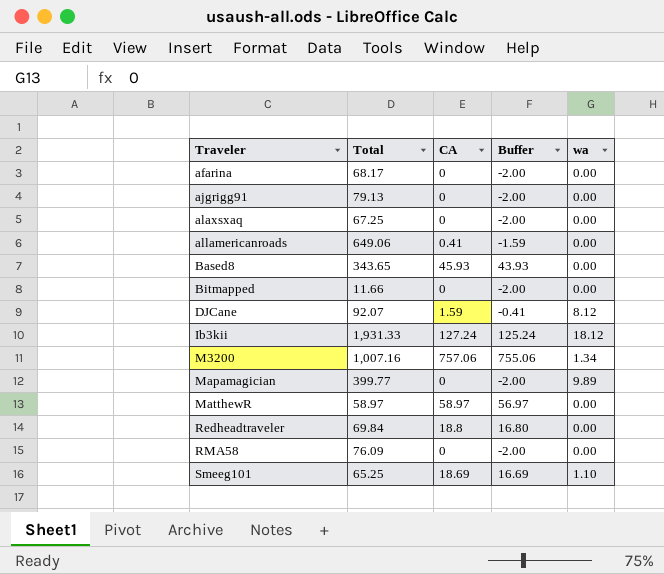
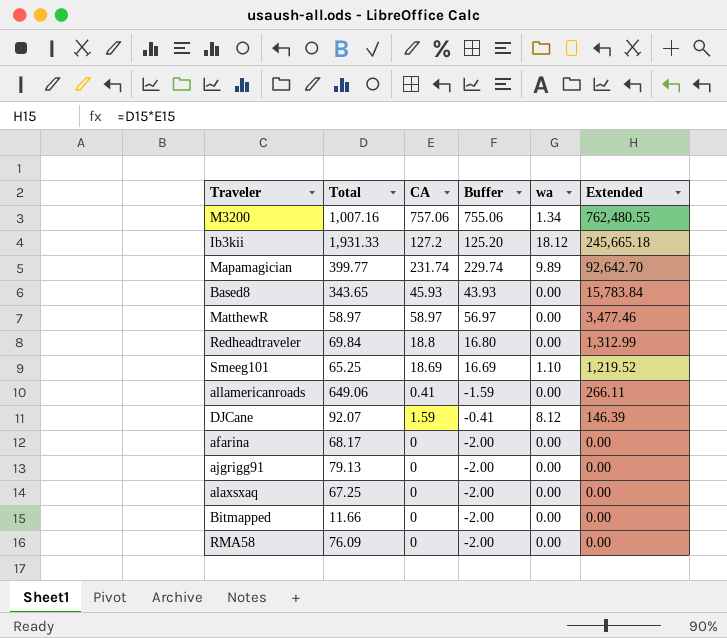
row order: Traveler ascending -> Extended descending
column Extended | formula: none -> [Total] * [CA]
Ib3kii | CA: 127.24 -> 127.2
Ib3kii | Buffer: 125.24 -> 125.20
Mapamagician | CA: 0 -> 231.74
Mapamagician | Buffer: -2.00 -> 229.74

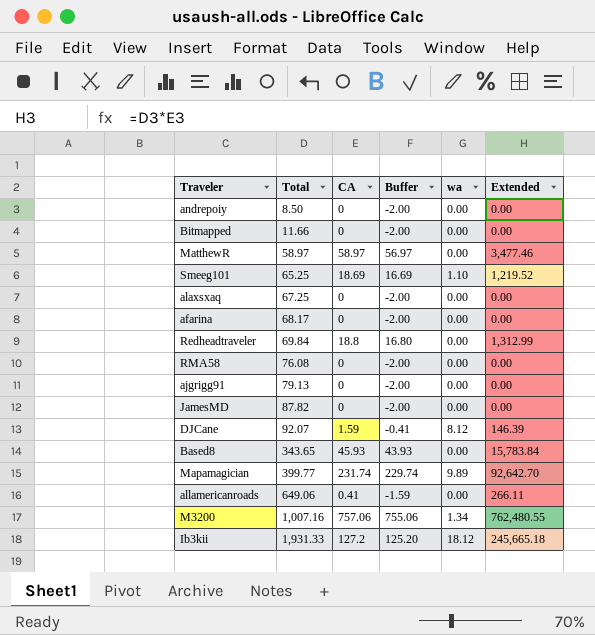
row order: Extended descending -> Total ascending
row andrepoiy: none -> 8.50 | 0 | -2.00 | 0.00 | 0.00
RMA58 | Total: 76.09 -> 76.08
row JamesMD: none -> 87.82 | 0 | -2.00 | 0.00 | 0.00

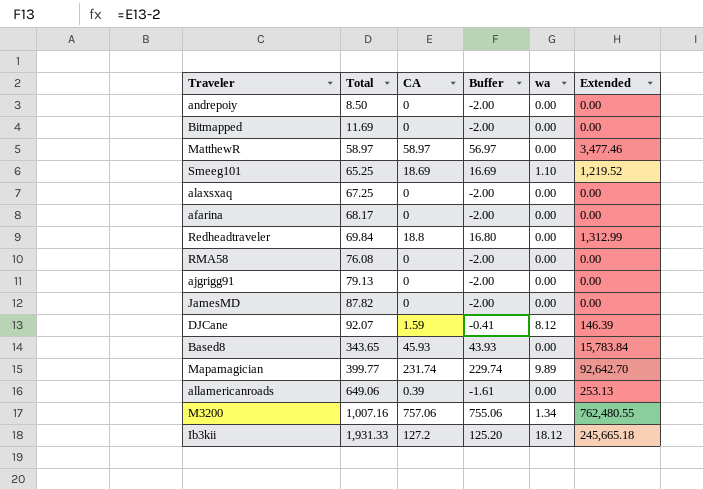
Bitmapped | Total: 11.66 -> 11.69
allamericanroads | CA: 0.41 -> 0.39
allamericanroads | Buffer: -1.59 -> -1.61
allamericanroads | Extended: 266.11 -> 253.13

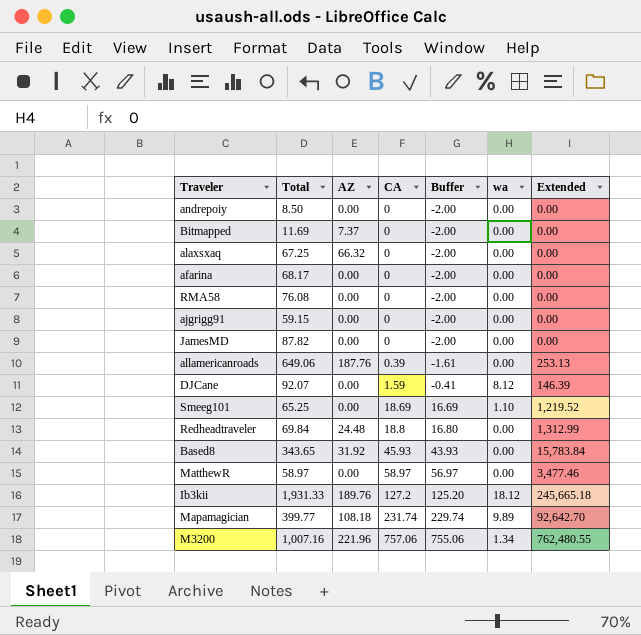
row order: Total ascending -> CA ascending
column AZ | position: none -> 3
ajgrigg91 | Total: 79.13 -> 59.15

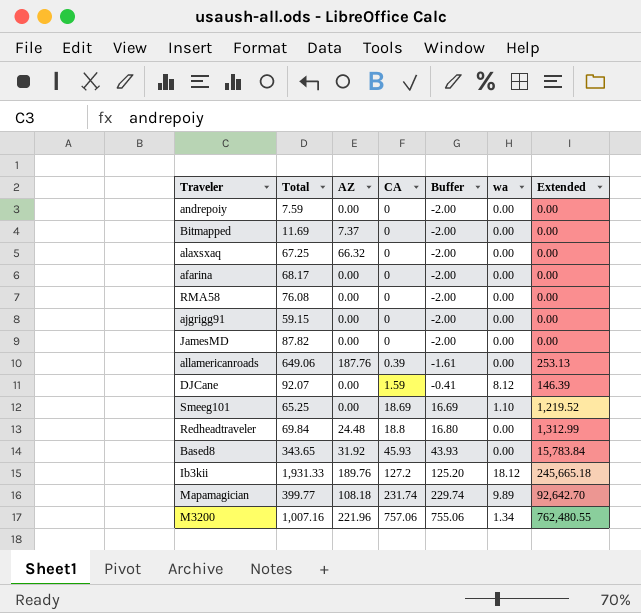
row MatthewR: 58.97 | 0.00 | 58.97 | 56.97 | 0.00 | 3,477.46 -> none
andrepoiy | Total: 8.50 -> 7.59

